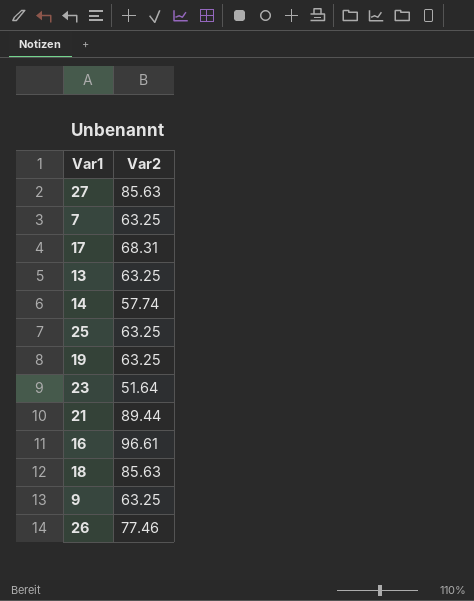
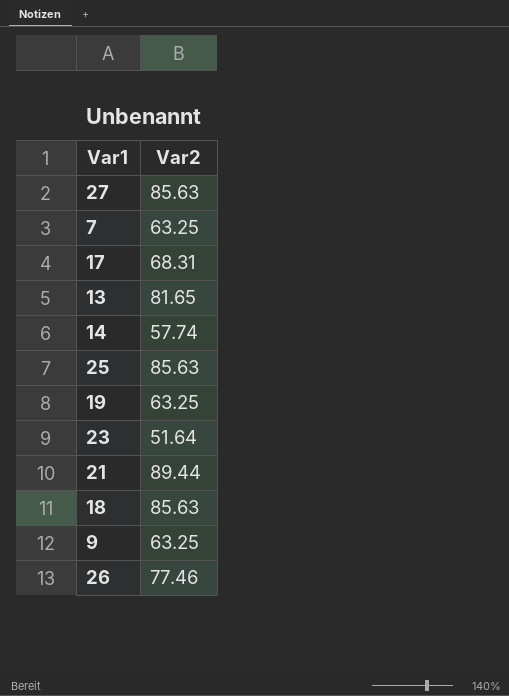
row 16: 96.61 -> none
13 | Var2: 63.25 -> 81.65
25 | Var2: 63.25 -> 85.63

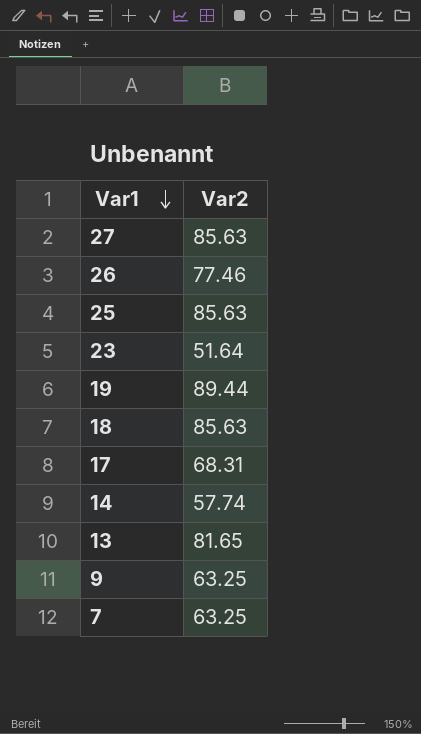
row order: none -> Var1 descending
row 21: 89.44 -> none
19 | Var2: 63.25 -> 89.44

